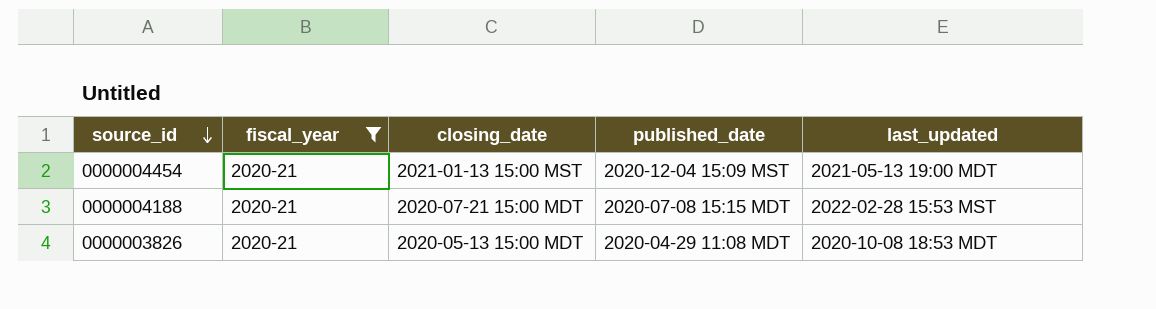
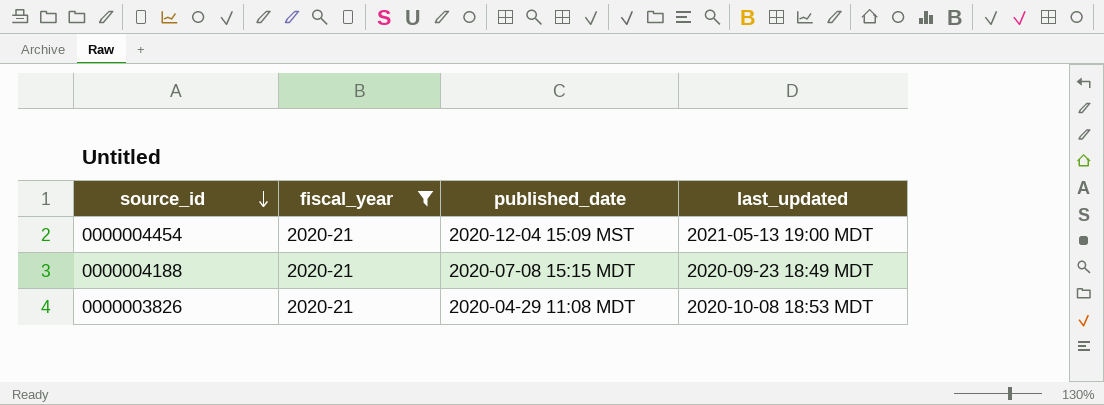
column closing_date | position: 3 -> none
0000004188 | last_updated: 2022-02-28 15:53 MST -> 2020-09-23 18:49 MDT

